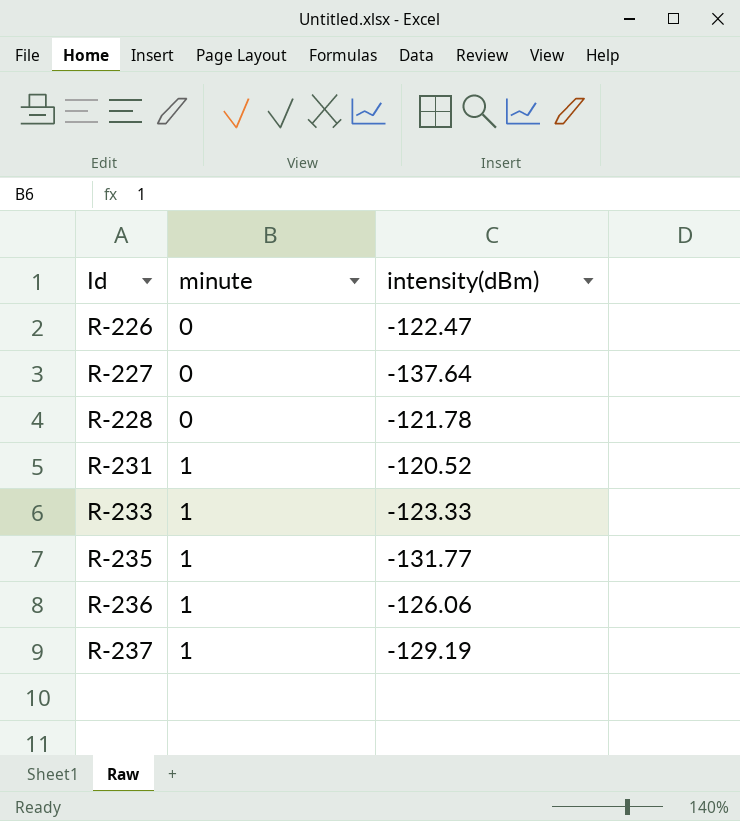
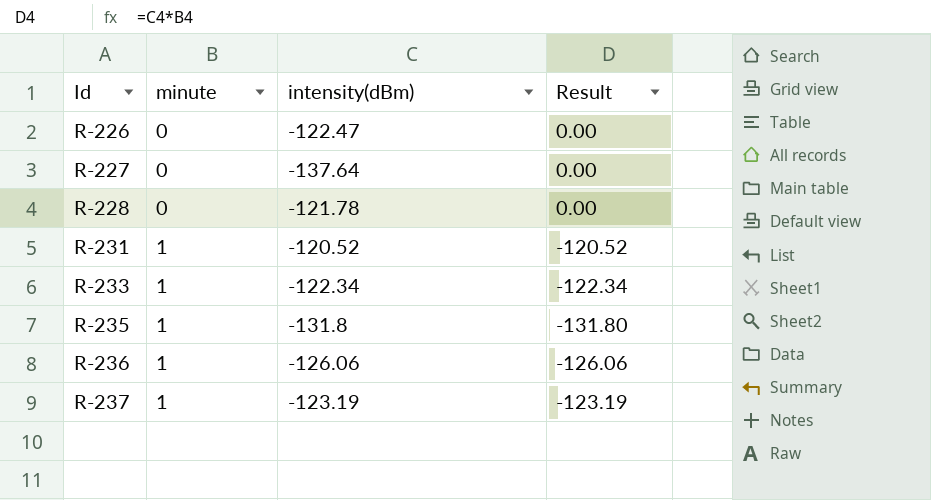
column Result | formula: none -> [minute] * [intensity(dBm)]
R-233 | intensity(dBm): -123.33 -> -122.34
R-235 | intensity(dBm): -131.77 -> -131.8
R-237 | intensity(dBm): -129.19 -> -123.19

